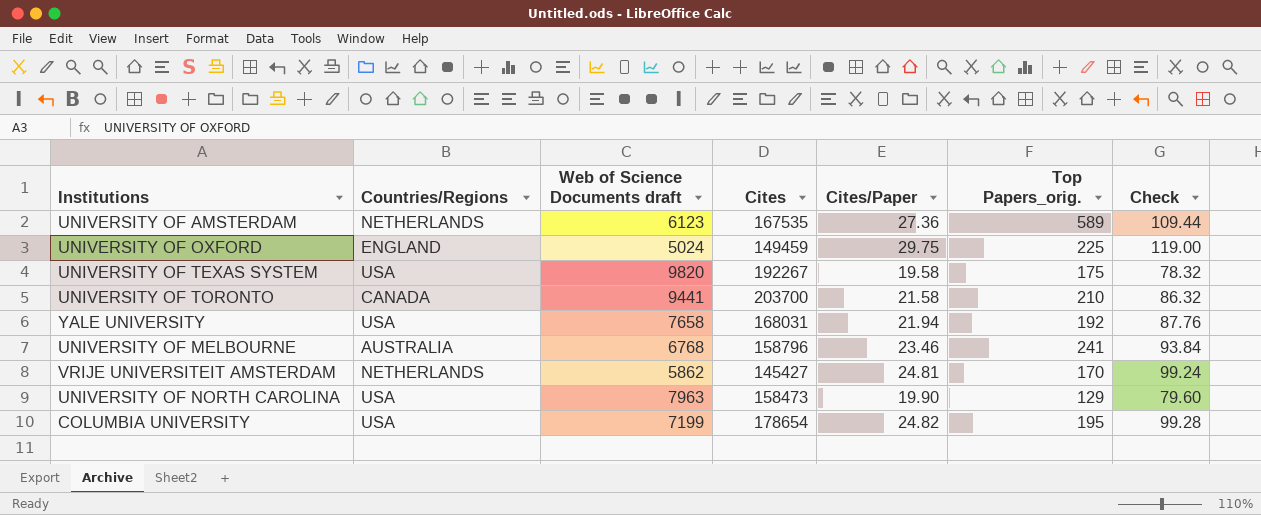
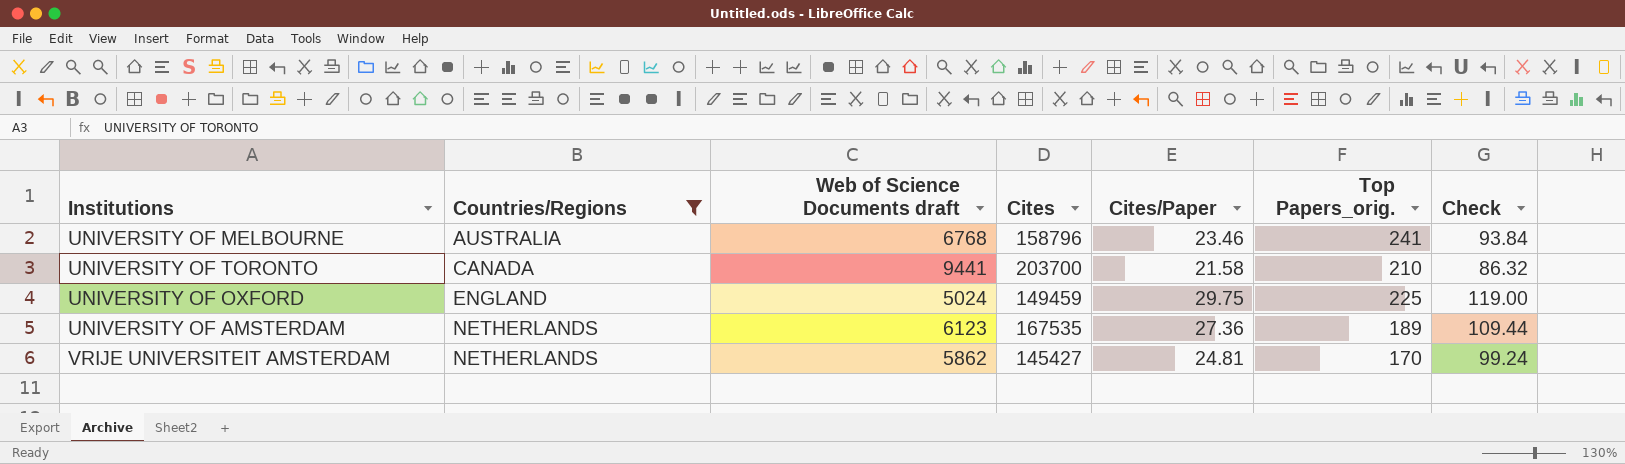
filter: none -> Countries/Regions != USA
row order: none -> Countries/Regions ascending
UNIVERSITY OF AMSTERDAM | Top Papers_orig.: 589 -> 189

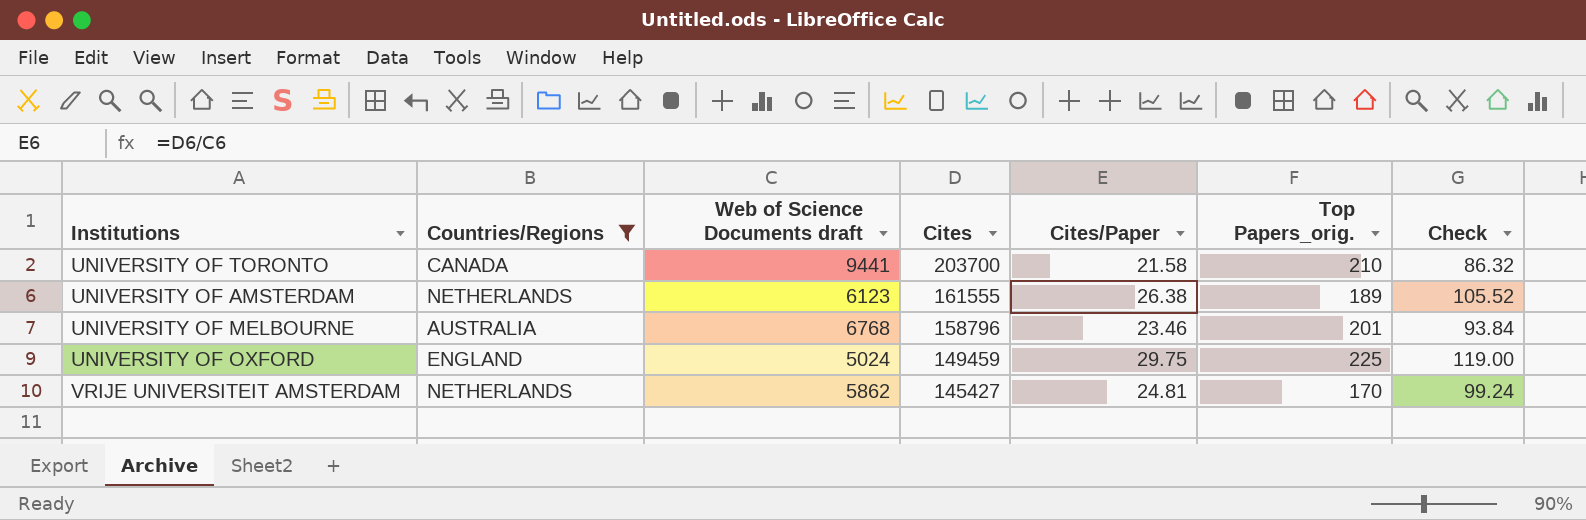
row order: Countries/Regions ascending -> Cites descending
UNIVERSITY OF AMSTERDAM | Cites: 167535 -> 161555
UNIVERSITY OF AMSTERDAM | Cites/Paper: 27.36 -> 26.38
UNIVERSITY OF AMSTERDAM | Check: 109.44 -> 105.52
UNIVERSITY OF MELBOURNE | Top Papers_orig.: 241 -> 201

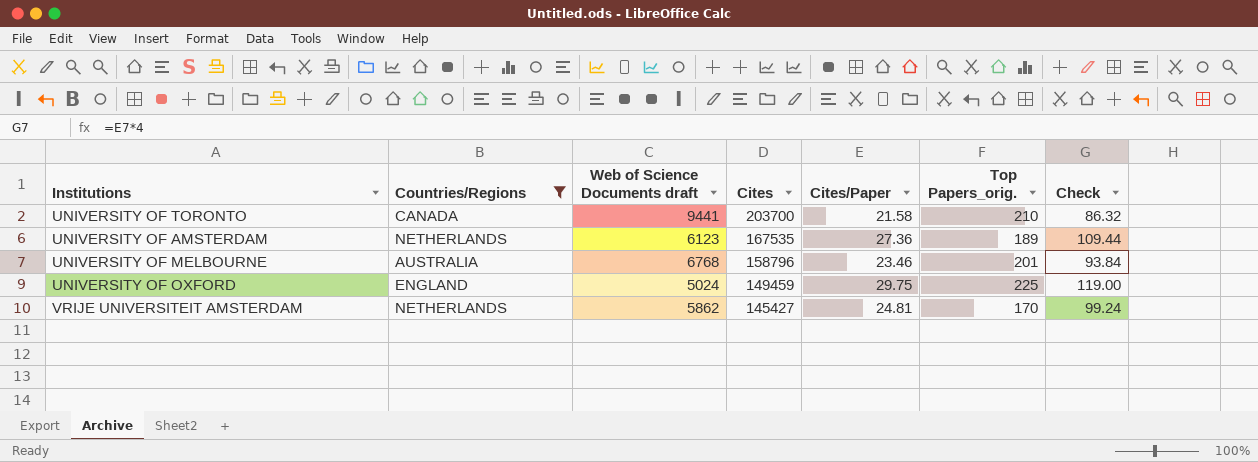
UNIVERSITY OF AMSTERDAM | Cites: 161555 -> 167535
UNIVERSITY OF AMSTERDAM | Cites/Paper: 26.38 -> 27.36
UNIVERSITY OF AMSTERDAM | Check: 105.52 -> 109.44

